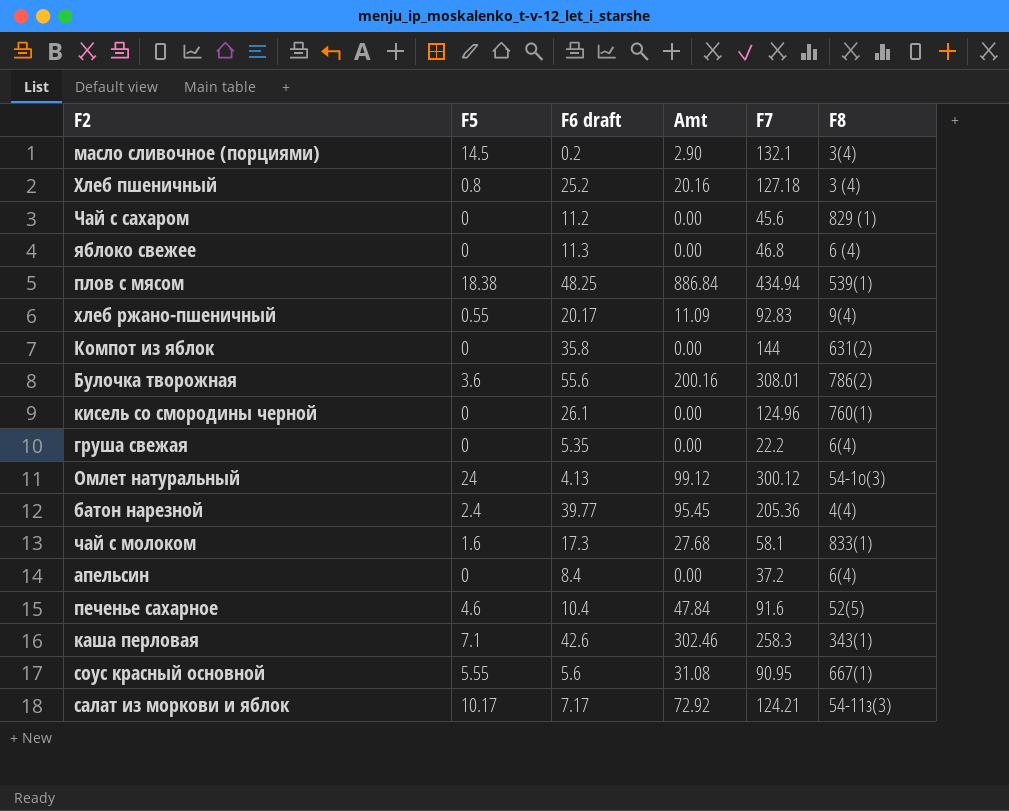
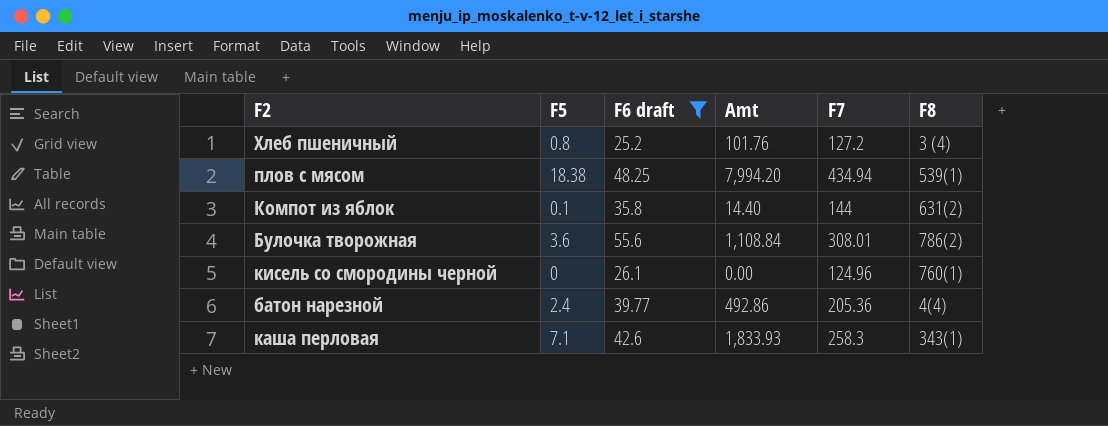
filter: none -> F6 draft >= 25.2
column Amt | formula: [F5] * [F6 draft] -> [F5] * [F7]
Хлеб пшеничный | F7: 127.18 -> 127.2
Компот из яблок | F5: 0 -> 0.1

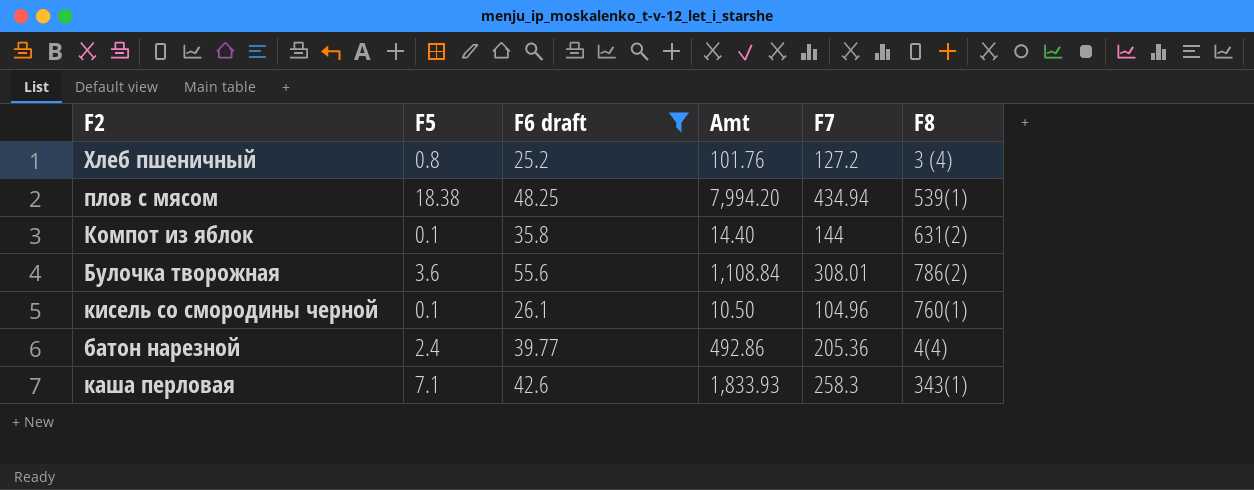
кисель со смородины черной | F5: 0 -> 0.1
кисель со смородины черной | Amt: 0.00 -> 10.50
кисель со смородины черной | F7: 124.96 -> 104.96

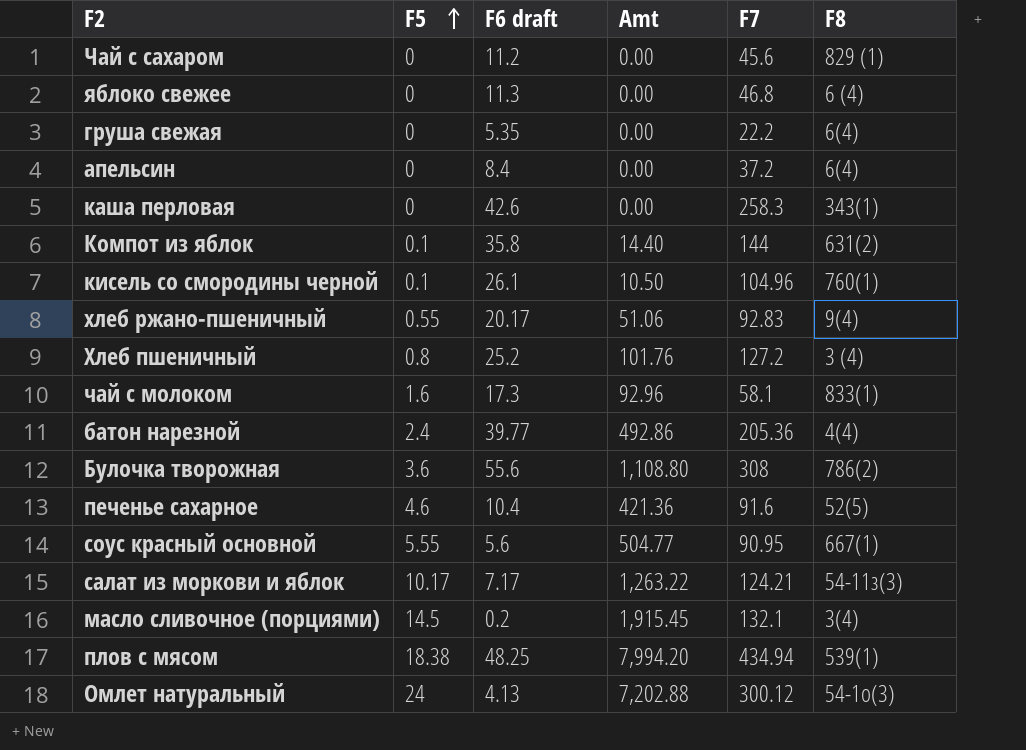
filter: F6 draft >= 25.2 -> none
row order: none -> F5 ascending
каша перловая | F5: 7.1 -> 0
каша перловая | Amt: 1,833.93 -> 0.00
Булочка творожная | Amt: 1,108.84 -> 1,108.80
Булочка творожная | F7: 308.01 -> 308

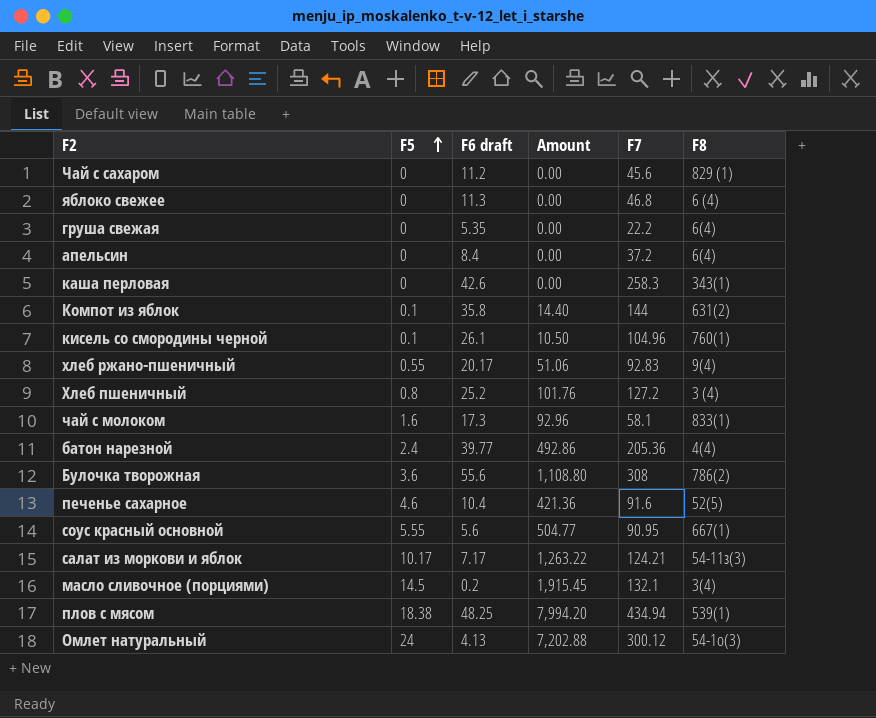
column name: Amt -> Amount

